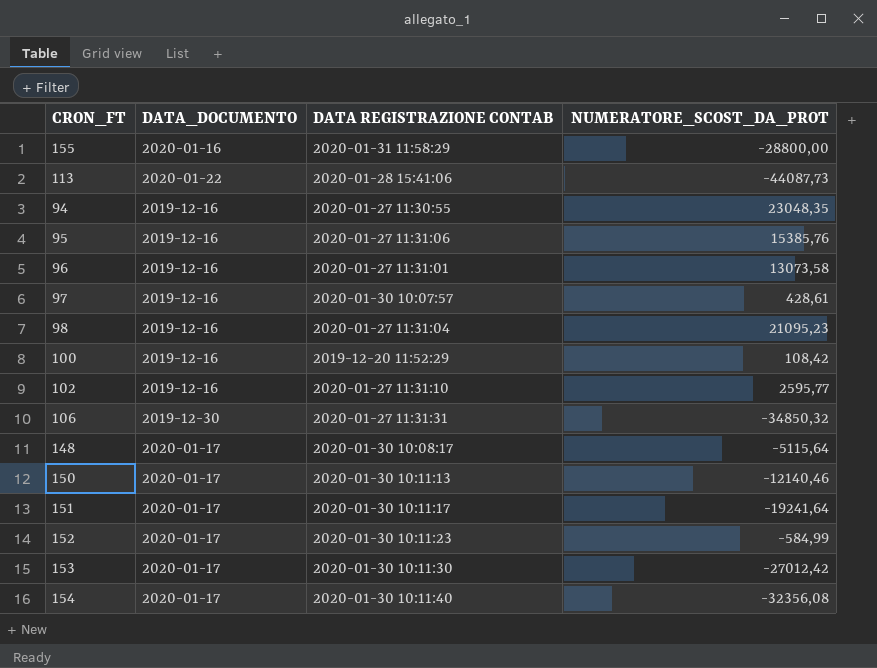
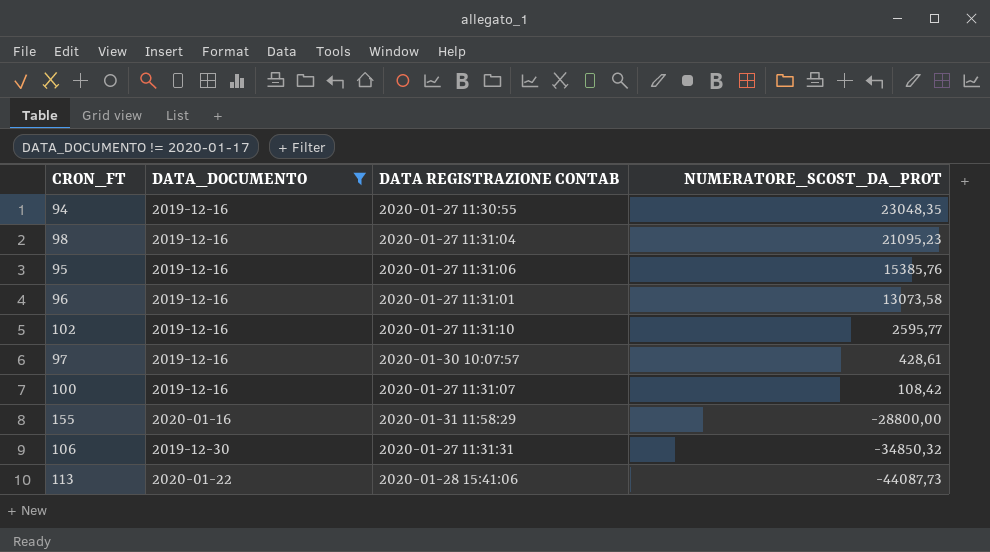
filter: none -> DATA_DOCUMENTO != 2020-01-17
row order: none -> NUMERATORE_SCOST_DA_PROT descending
100 | DATA REGISTRAZIONE CONTAB: 2019-12-20 11:52:29 -> 2020-01-27 11:31:07

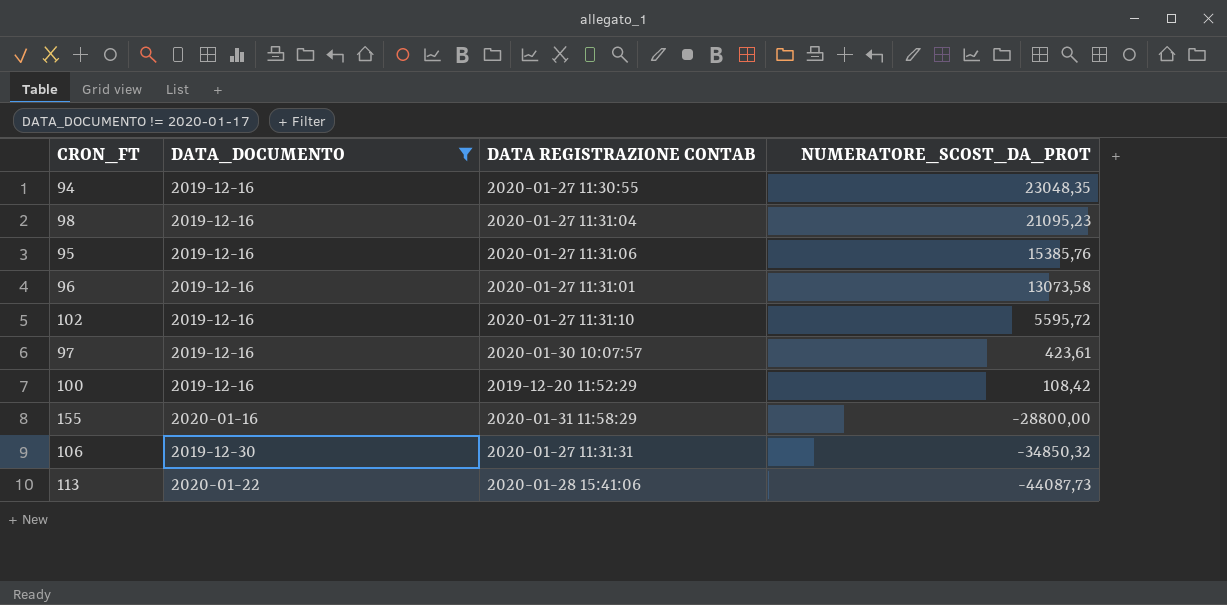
102 | NUMERATORE_SCOST_DA_PROT: 2595,77 -> 5595,72
97 | NUMERATORE_SCOST_DA_PROT: 428,61 -> 423,61
100 | DATA REGISTRAZIONE CONTAB: 2020-01-27 11:31:07 -> 2019-12-20 11:52:29

